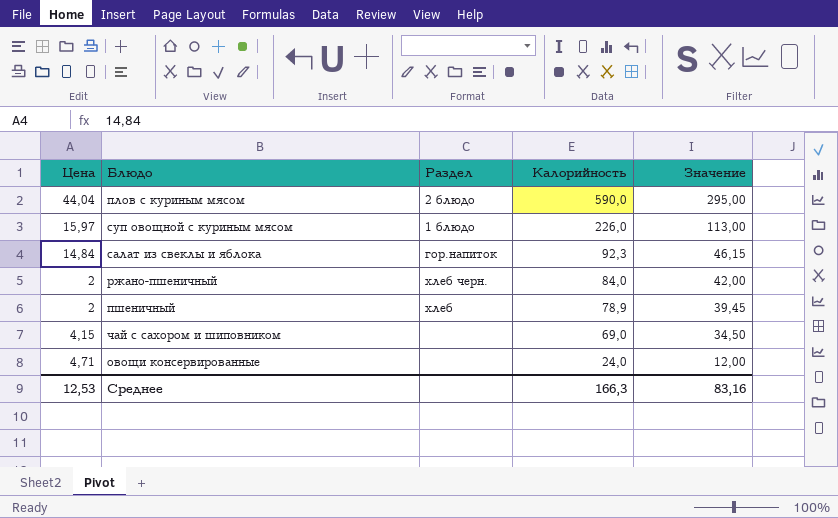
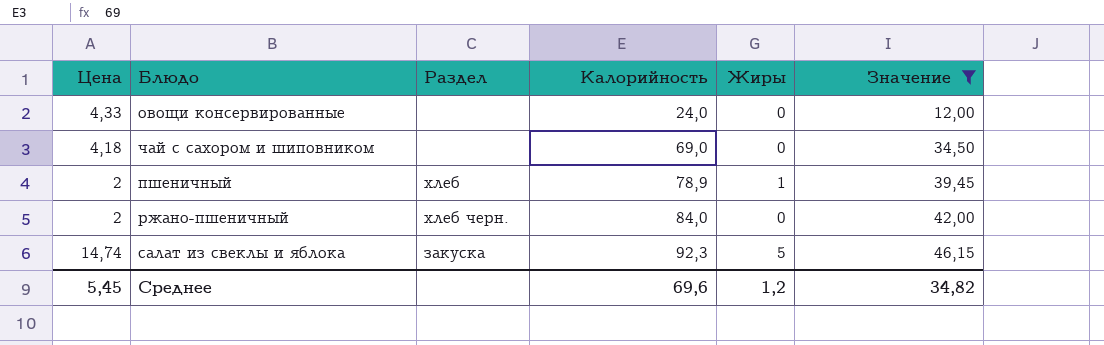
filter: none -> Значение <= 46,15
row order: Калорийность descending -> Калорийность ascending
column Жиры | position: none -> 5
овощи консервированные | Цена: 4,71 -> 4,33
чай с сахором и шиповником | Цена: 4,15 -> 4,18
салат из свеклы и яблока | Цена: 14,84 -> 14,74
салат из свеклы и яблока | Раздел: гор.напиток -> закуска
Среднее | Цена: 12,53 -> 5,45
Среднее | Калорийность: 166,3 -> 69,6
Среднее | Значение: 83,16 -> 34,82

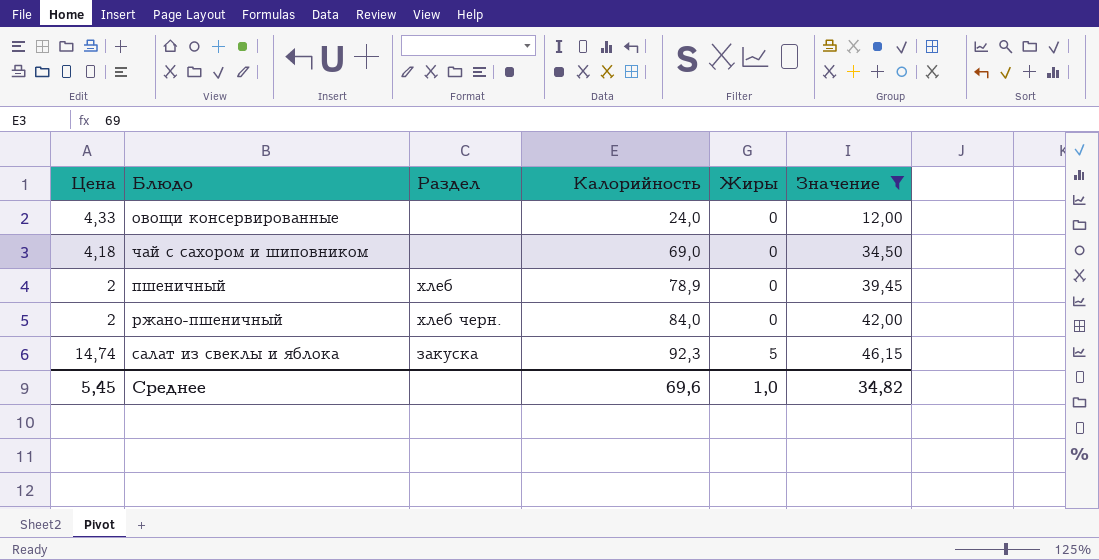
пшеничный | Жиры: 1 -> 0
Среднее | Жиры: 1,2 -> 1,0

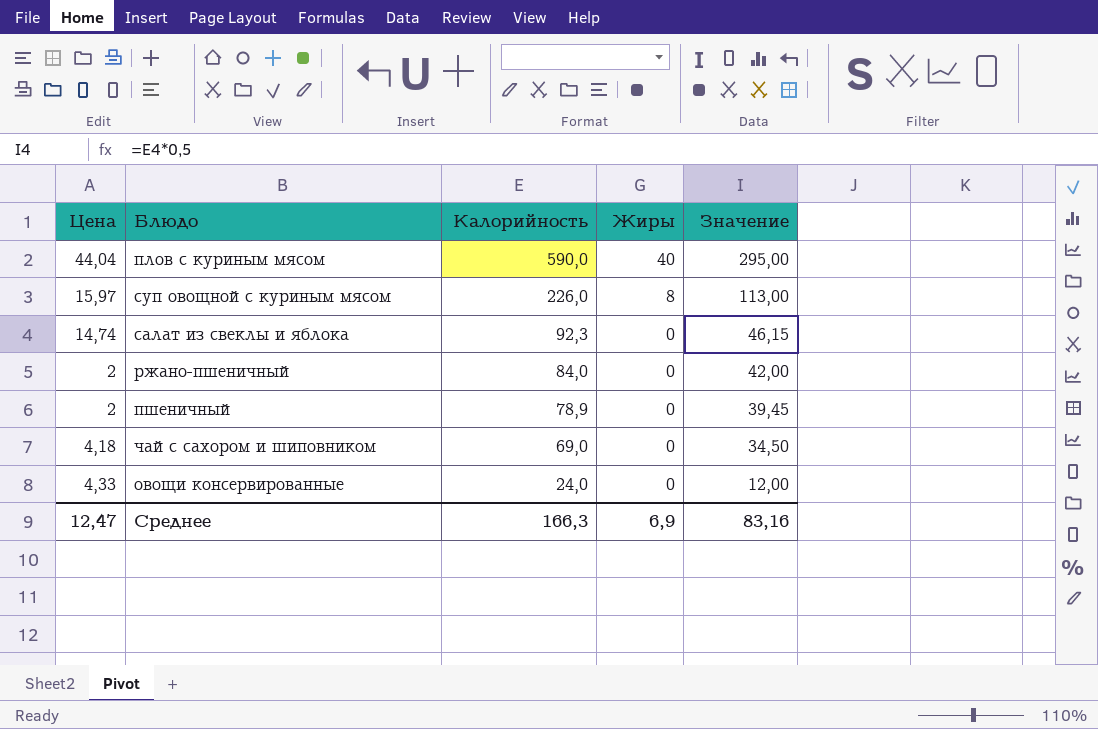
filter: Значение <= 46,15 -> none
row order: Калорийность ascending -> Калорийность descending
column Раздел | position: 3 -> none
салат из свеклы и яблока | Жиры: 5 -> 0
Среднее | Цена: 5,45 -> 12,47
Среднее | Калорийность: 69,6 -> 166,3
Среднее | Жиры: 1,0 -> 6,9
Среднее | Значение: 34,82 -> 83,16

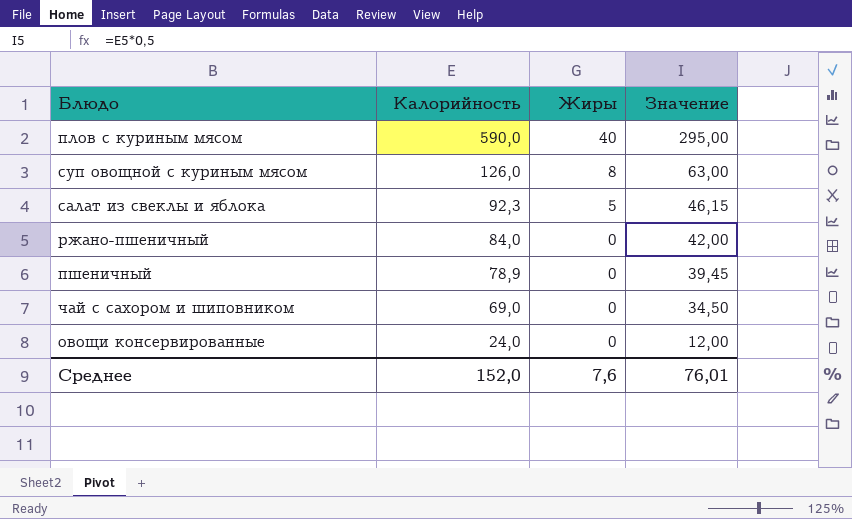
column Цена | position: 1 -> none
суп овощной с куриным мясом | Калорийность: 226,0 -> 126,0
суп овощной с куриным мясом | Значение: 113,00 -> 63,00
салат из свеклы и яблока | Жиры: 0 -> 5
Среднее | Калорийность: 166,3 -> 152,0
Среднее | Жиры: 6,9 -> 7,6
Среднее | Значение: 83,16 -> 76,01

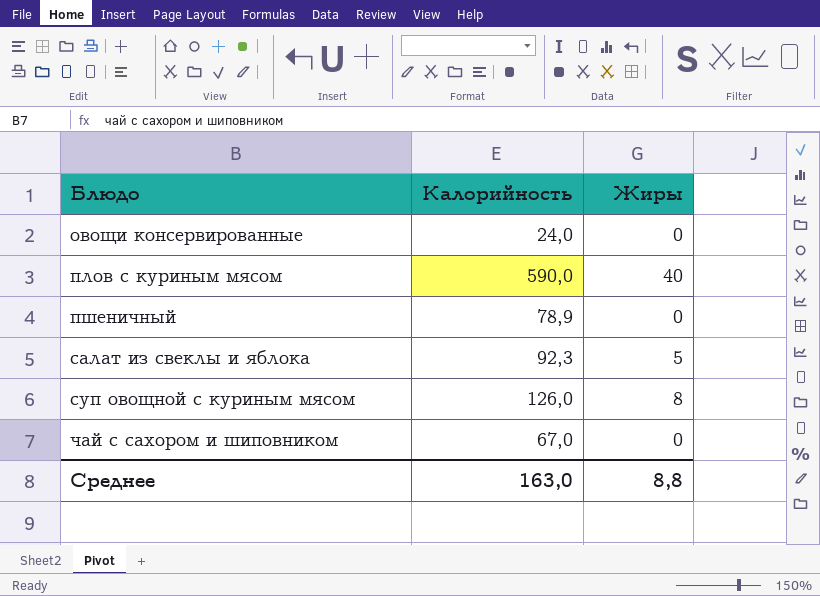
row order: Калорийность descending -> Блюдо ascending
column Значение | formula: [Калорийность] * 0,5 -> none
row ржано-пшеничный: 84,0 | 0 | 42,00 -> none
чай с сахором и шиповником | Калорийность: 69,0 -> 67,0
Среднее | Калорийность: 152,0 -> 163,0
Среднее | Жиры: 7,6 -> 8,8

